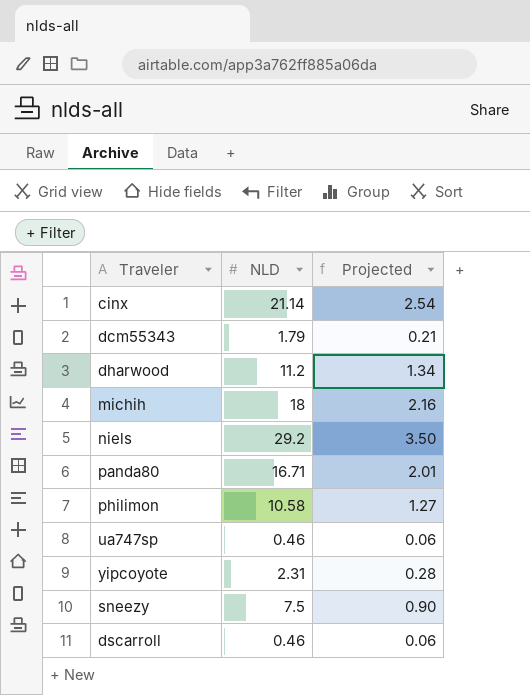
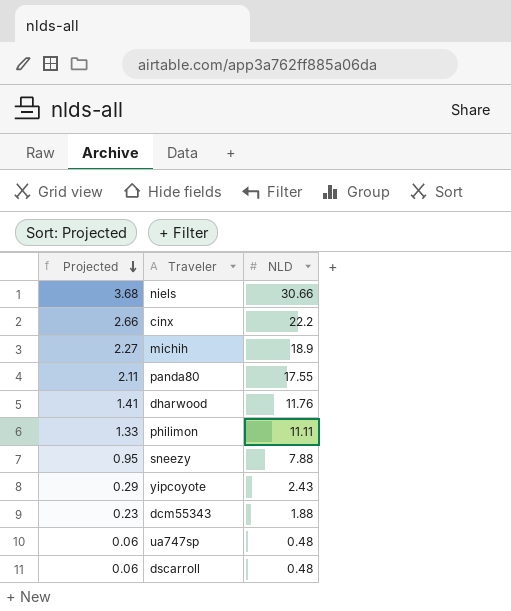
row order: none -> Projected descending
column Projected | position: 3 -> 1
niels | Projected: 3.50 -> 3.68
niels | NLD: 29.2 -> 30.66
cinx | Projected: 2.54 -> 2.66
cinx | NLD: 21.14 -> 22.2
michih | Projected: 2.16 -> 2.27
michih | NLD: 18 -> 18.9
panda80 | Projected: 2.01 -> 2.11
panda80 | NLD: 16.71 -> 17.55
dharwood | Projected: 1.34 -> 1.41
dharwood | NLD: 11.2 -> 11.76
philimon | Projected: 1.27 -> 1.33
philimon | NLD: 10.58 -> 11.11
sneezy | Projected: 0.90 -> 0.95
sneezy | NLD: 7.5 -> 7.88
yipcoyote | Projected: 0.28 -> 0.29
yipcoyote | NLD: 2.31 -> 2.43
dcm55343 | Projected: 0.21 -> 0.23
dcm55343 | NLD: 1.79 -> 1.88
ua747sp | NLD: 0.46 -> 0.48
dscarroll | NLD: 0.46 -> 0.48

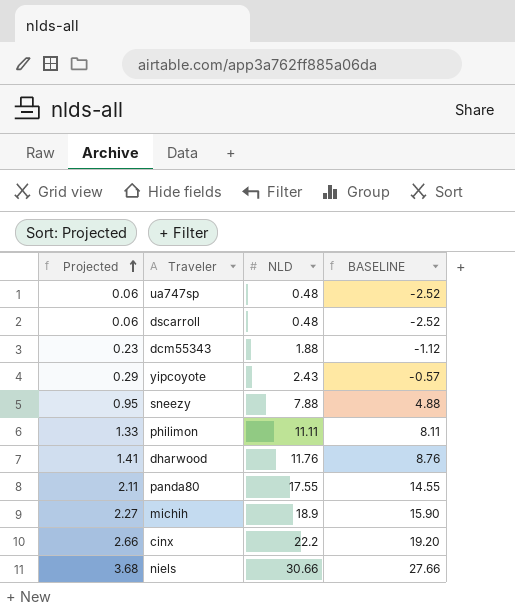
row order: Projected descending -> Projected ascending
column BASELINE | formula: none -> [NLD] - 3

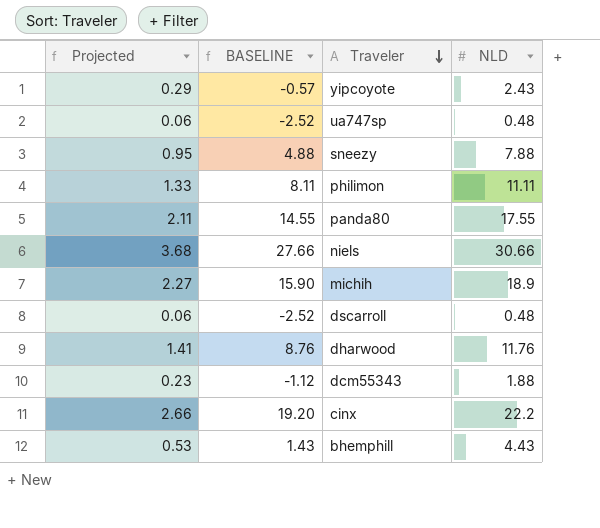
row order: Projected ascending -> Traveler descending
column BASELINE | position: 4 -> 2
row bhemphill: none -> 0.53 | 1.43 | 4.43

